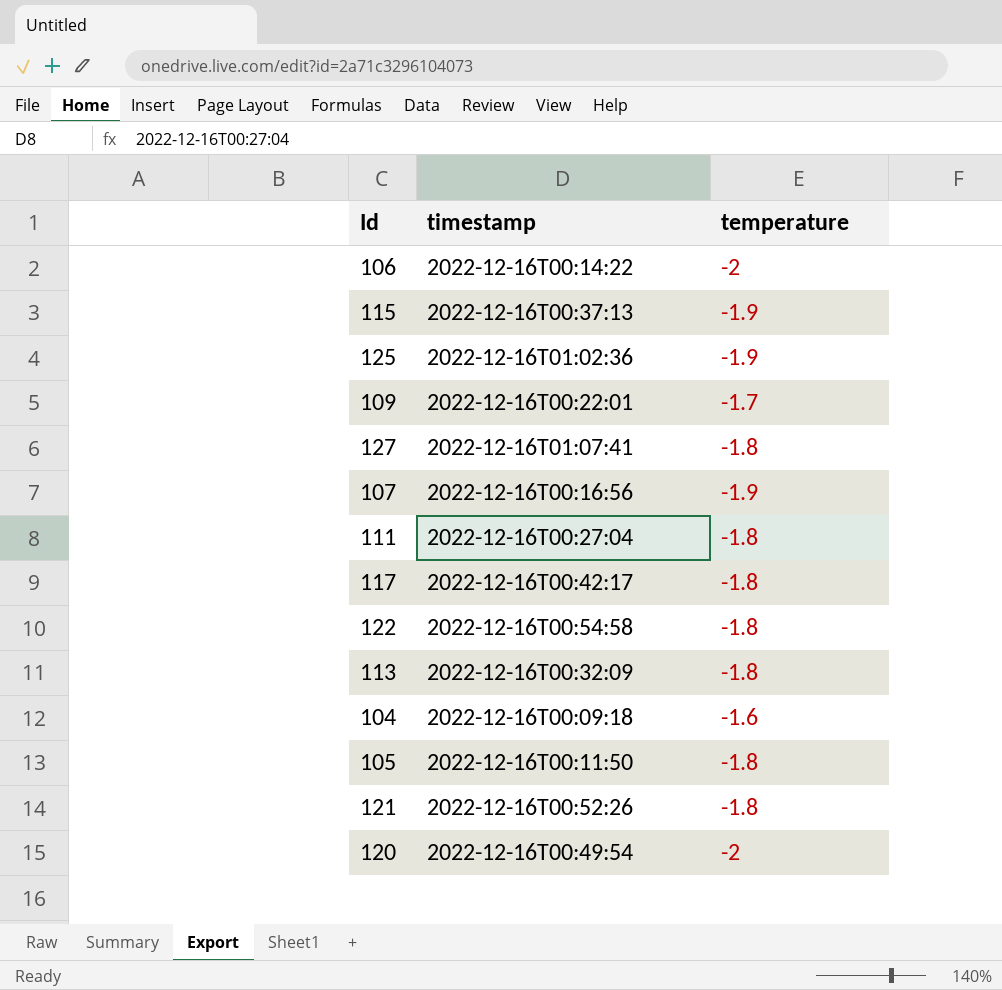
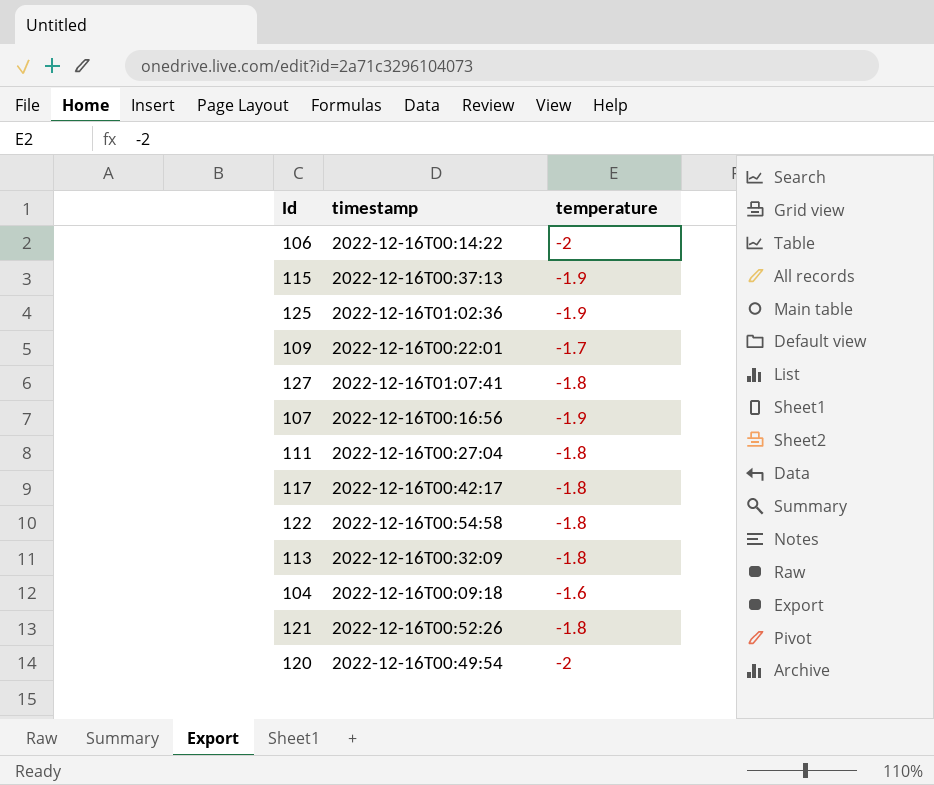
row 105: 2022-12-16T00:11:50 | -1.8 -> none

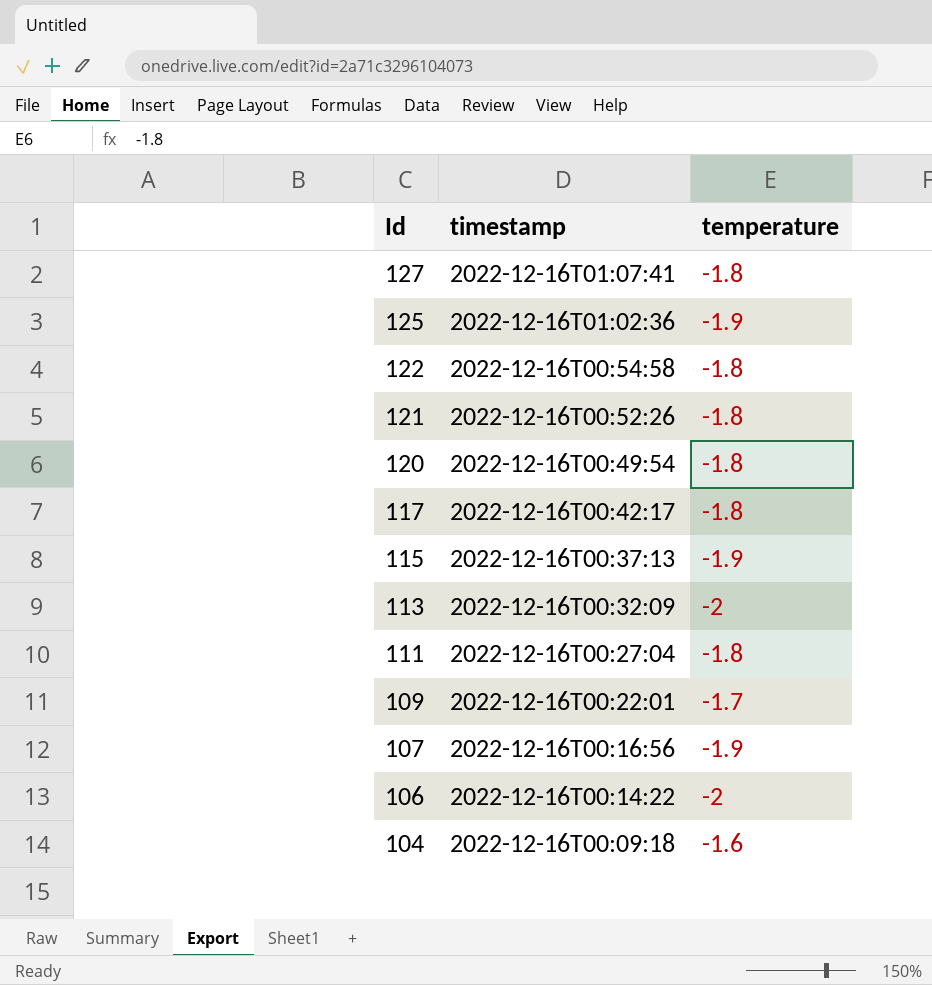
row order: none -> Id descending
120 | temperature: -2 -> -1.8
113 | temperature: -1.8 -> -2

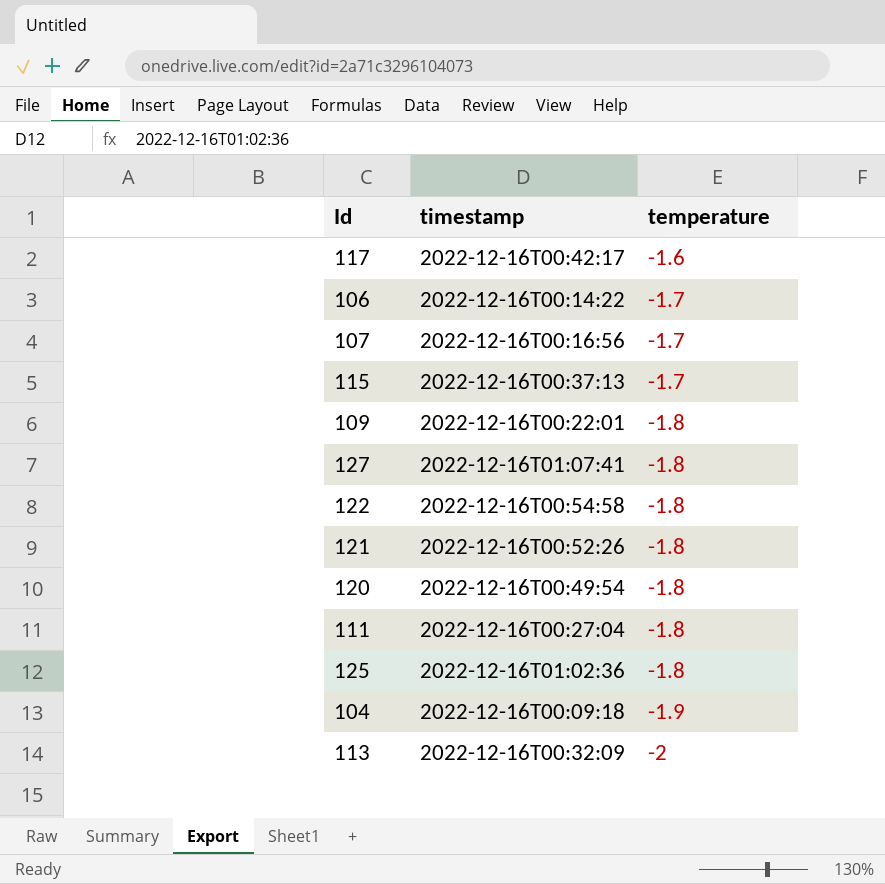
row order: Id descending -> temperature descending
117 | temperature: -1.8 -> -1.6
106 | temperature: -2 -> -1.7
107 | temperature: -1.9 -> -1.7
115 | temperature: -1.9 -> -1.7
109 | temperature: -1.7 -> -1.8
125 | temperature: -1.9 -> -1.8
104 | temperature: -1.6 -> -1.9

